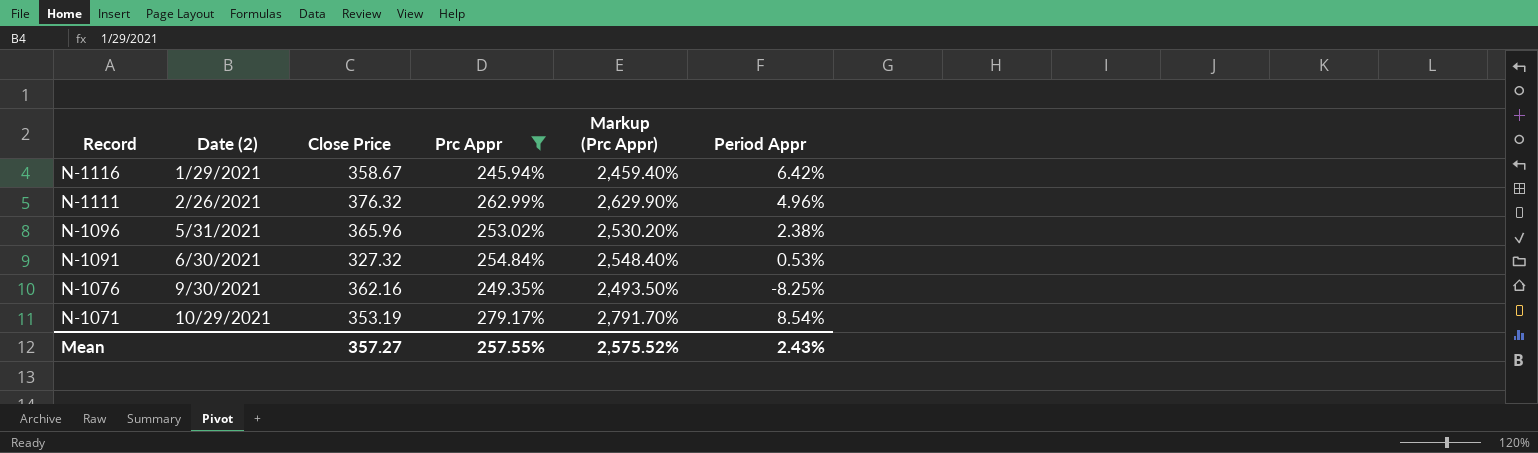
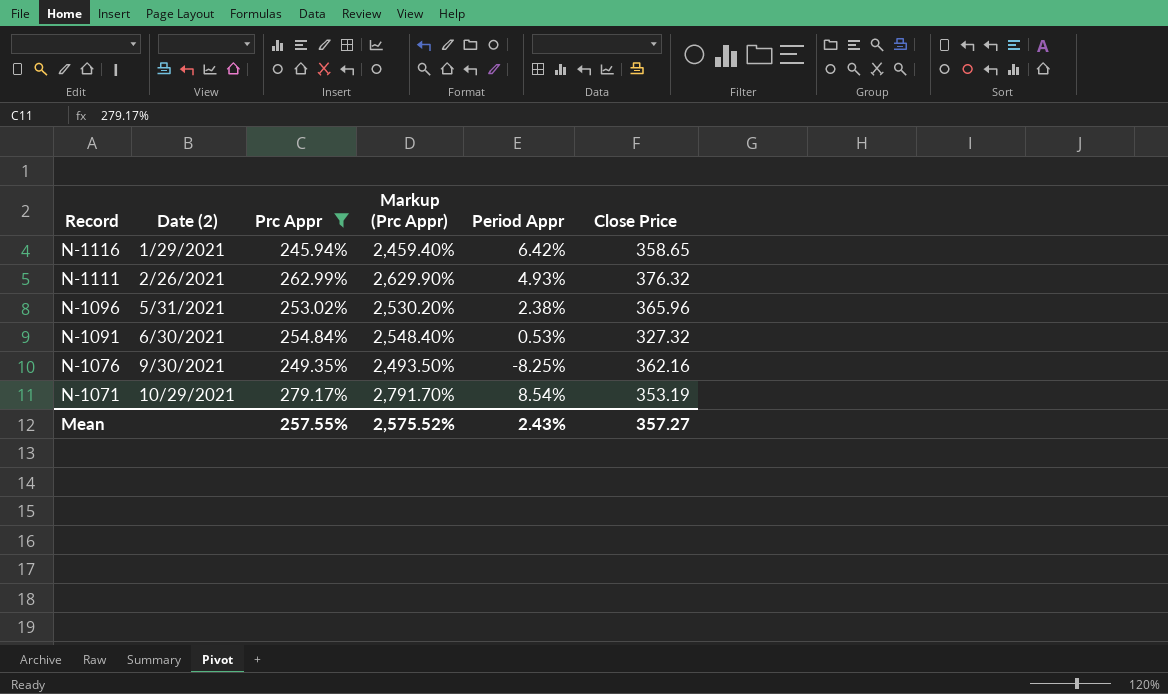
column Close Price | position: 3 -> 6
N-1116 | Close Price: 358.67 -> 358.65
N-1111 | Period Appr: 4.96% -> 4.93%

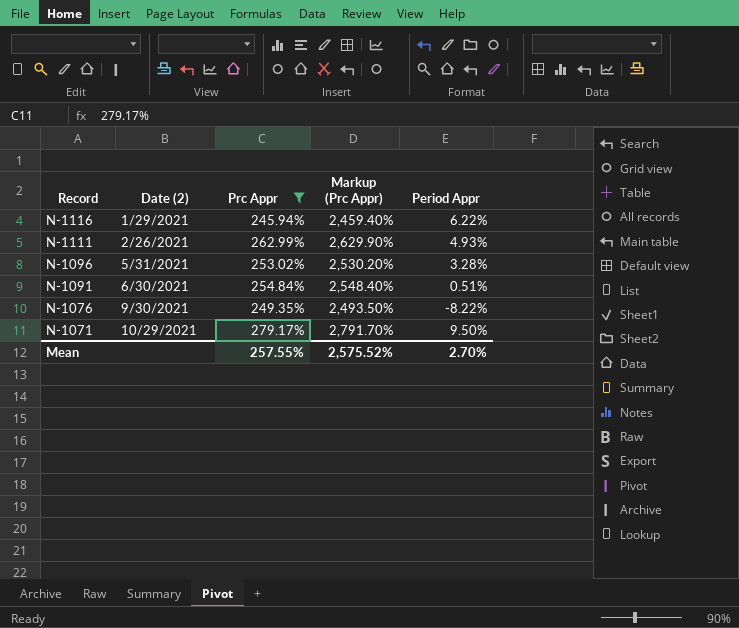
column Close Price | position: 6 -> none
N-1116 | Period Appr: 6.42% -> 6.22%
N-1096 | Period Appr: 2.38% -> 3.28%
N-1091 | Period Appr: 0.53% -> 0.51%
N-1076 | Period Appr: -8.25% -> -8.22%
N-1071 | Period Appr: 8.54% -> 9.50%
Mean | Period Appr: 2.43% -> 2.70%

